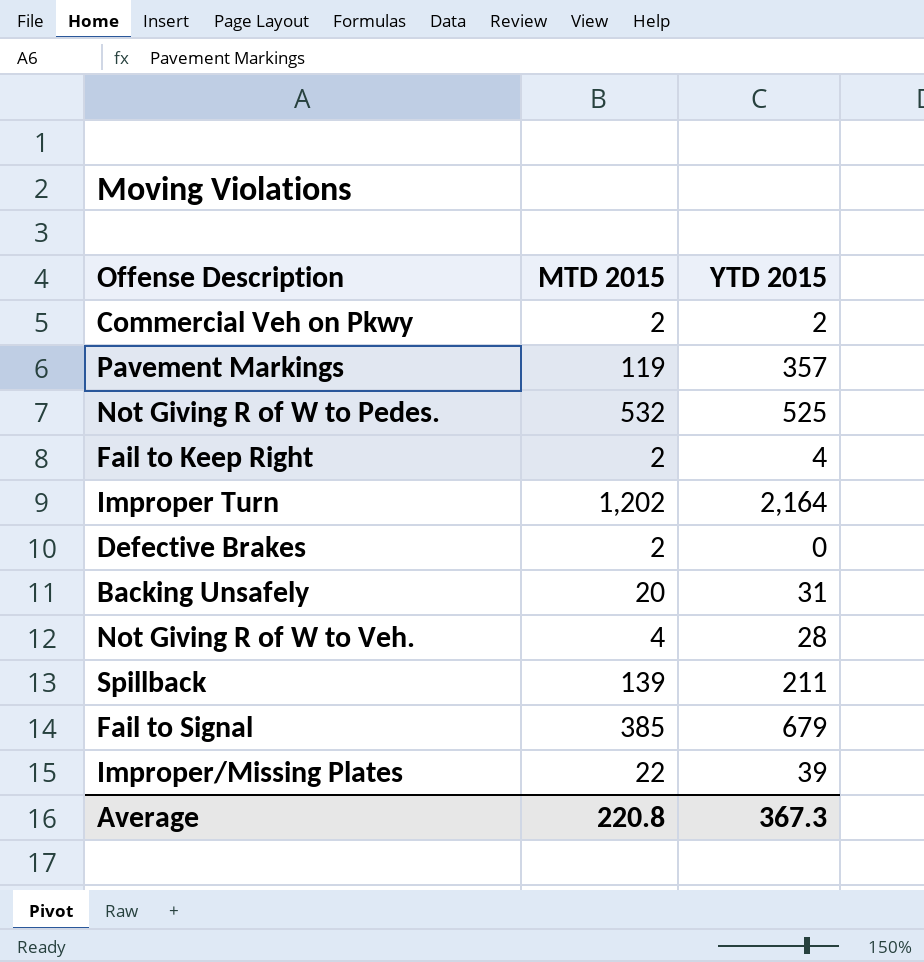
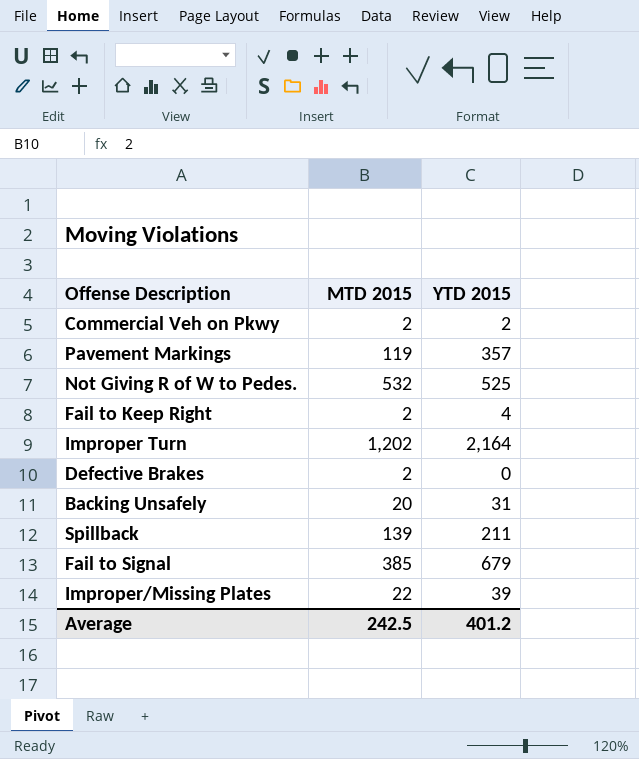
row Not Giving R of W to Veh.: 4 | 28 -> none
Average | MTD 2015: 220.8 -> 242.5
Average | YTD 2015: 367.3 -> 401.2

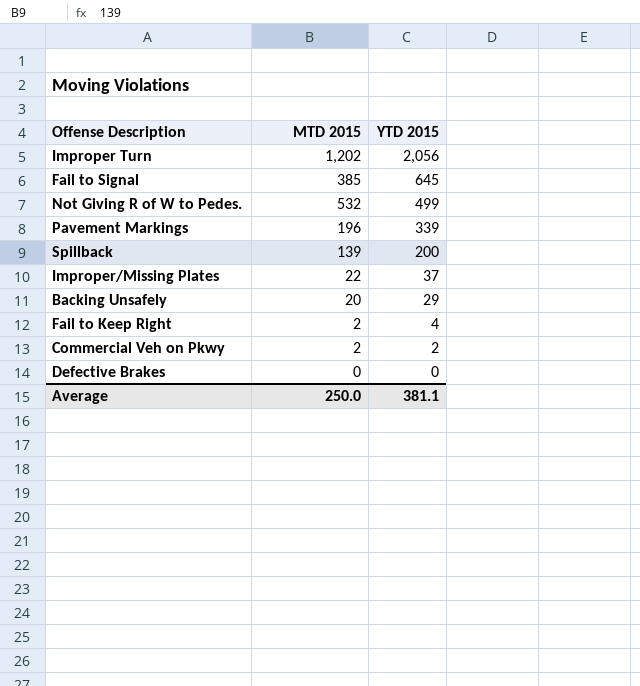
row order: none -> YTD 2015 descending
Improper Turn | YTD 2015: 2,164 -> 2,056
Fail to Signal | YTD 2015: 679 -> 645
Not Giving R of W to Pedes. | YTD 2015: 525 -> 499
Pavement Markings | MTD 2015: 119 -> 196
Pavement Markings | YTD 2015: 357 -> 339
Spillback | YTD 2015: 211 -> 200
Improper/Missing Plates | YTD 2015: 39 -> 37
Backing Unsafely | YTD 2015: 31 -> 29
Defective Brakes | MTD 2015: 2 -> 0
Average | MTD 2015: 242.5 -> 250.0
Average | YTD 2015: 401.2 -> 381.1

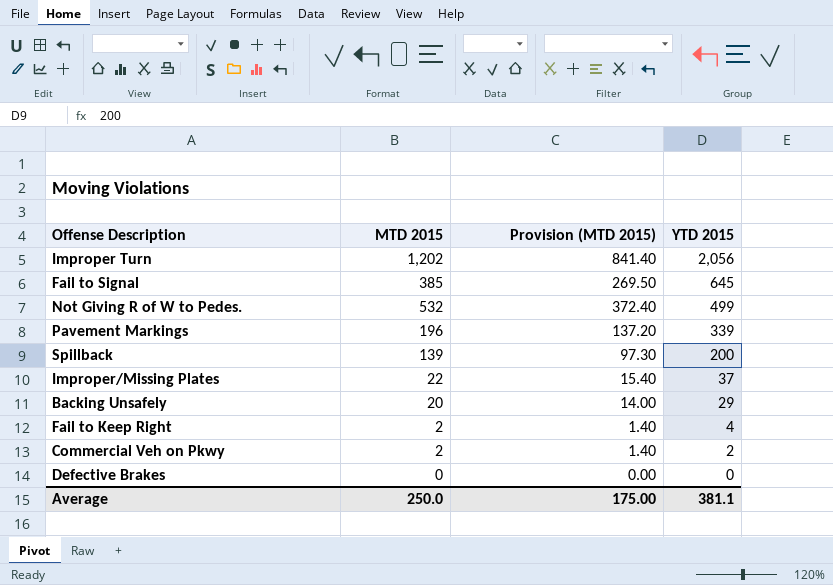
column Provision (MTD 2015) | formula: none -> [MTD 2015] * 0.7

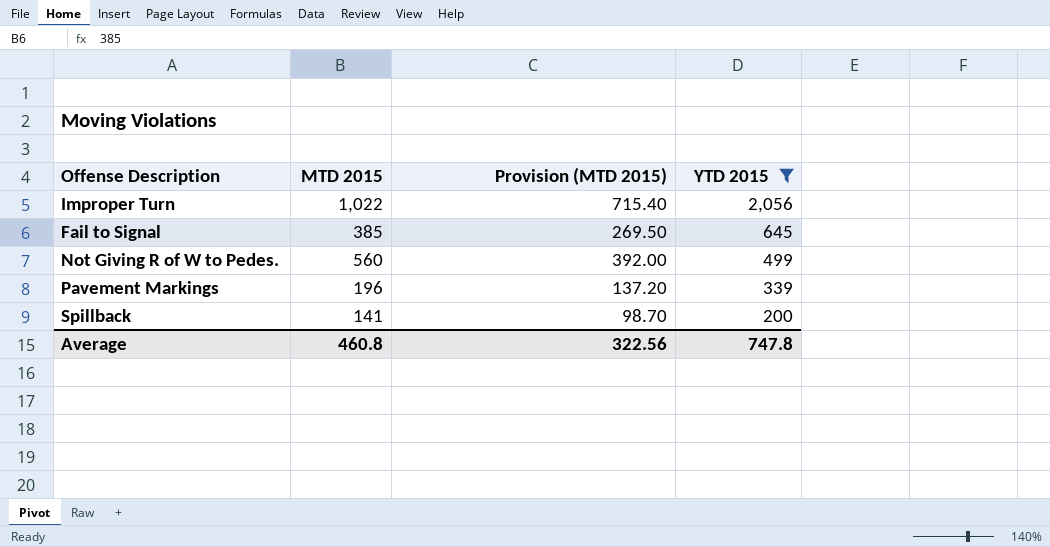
filter: none -> YTD 2015 >= 200
Improper Turn | MTD 2015: 1,202 -> 1,022
Improper Turn | Provision (MTD 2015): 841.40 -> 715.40
Not Giving R of W to Pedes. | MTD 2015: 532 -> 560
Not Giving R of W to Pedes. | Provision (MTD 2015): 372.40 -> 392.00
Spillback | MTD 2015: 139 -> 141
Spillback | Provision (MTD 2015): 97.30 -> 98.70
Average | MTD 2015: 250.0 -> 460.8
Average | Provision (MTD 2015): 175.00 -> 322.56
Average | YTD 2015: 381.1 -> 747.8

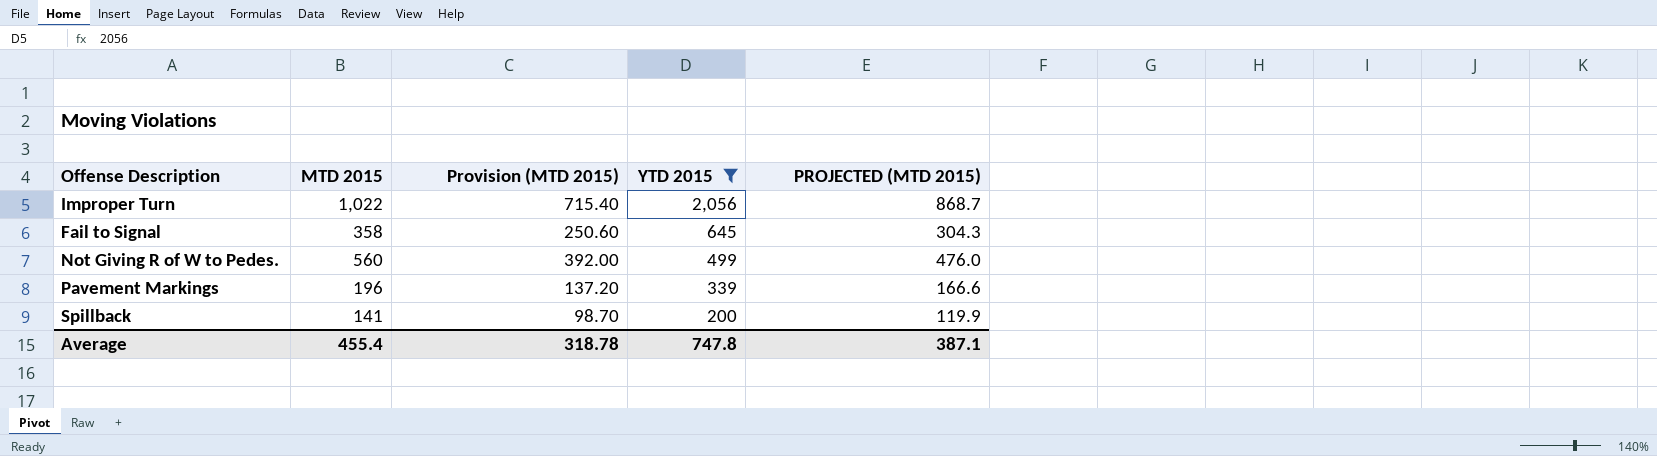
column PROJECTED (MTD 2015) | formula: none -> [MTD 2015] * 0.85
Fail to Signal | MTD 2015: 385 -> 358
Fail to Signal | Provision (MTD 2015): 269.50 -> 250.60
Average | MTD 2015: 460.8 -> 455.4
Average | Provision (MTD 2015): 322.56 -> 318.78

